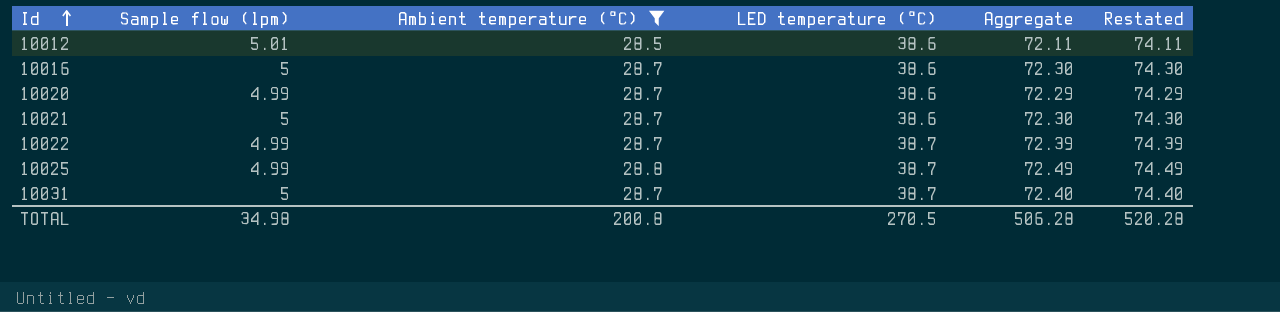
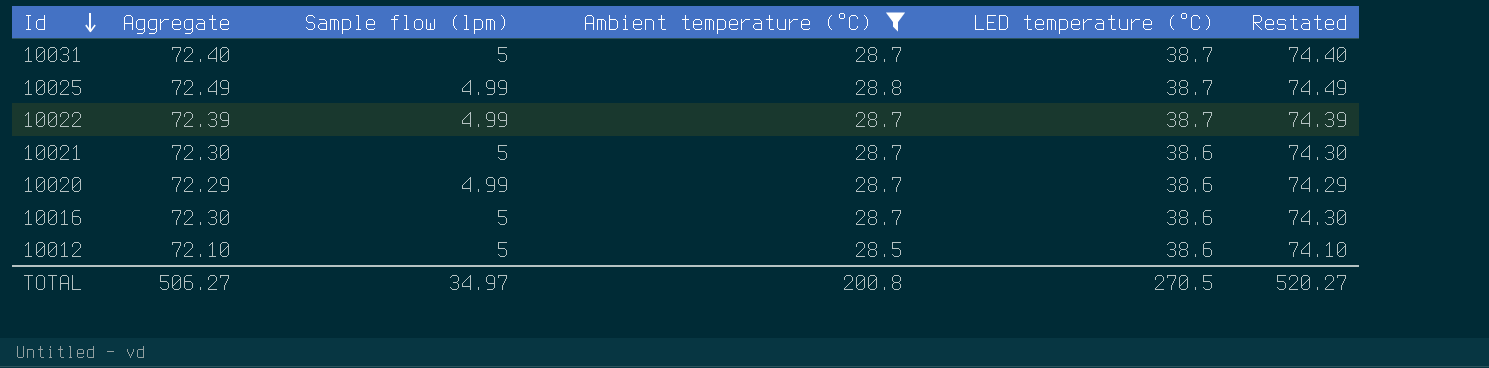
row order: Id ascending -> Id descending
column Aggregate | position: 5 -> 2
10012 | Aggregate: 72.11 -> 72.10
10012 | Sample flow (lpm): 5.01 -> 5
10012 | Restated: 74.11 -> 74.10
TOTAL | Aggregate: 506.28 -> 506.27
TOTAL | Sample flow (lpm): 34.98 -> 34.97
TOTAL | Restated: 520.28 -> 520.27

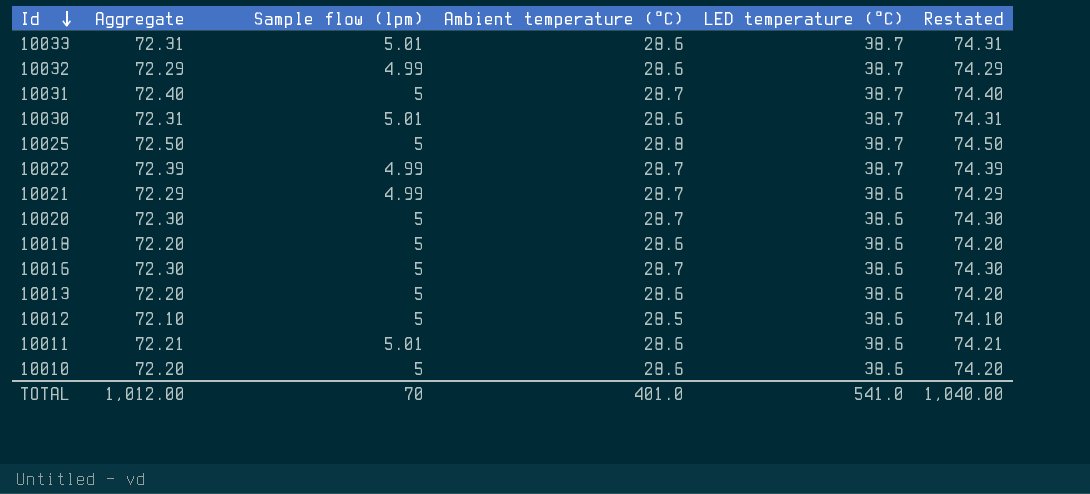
filter: Ambient temperature (°C) != 28.6 -> none
10025 | Aggregate: 72.49 -> 72.50
10025 | Sample flow (lpm): 4.99 -> 5
10025 | Restated: 74.49 -> 74.50
10021 | Aggregate: 72.30 -> 72.29
10021 | Sample flow (lpm): 5 -> 4.99
10021 | Restated: 74.30 -> 74.29
10020 | Aggregate: 72.29 -> 72.30
10020 | Sample flow (lpm): 4.99 -> 5
10020 | Restated: 74.29 -> 74.30
TOTAL | Aggregate: 506.27 -> 1,012.00
TOTAL | Sample flow (lpm): 34.97 -> 70
TOTAL | Ambient temperature (°C): 200.8 -> 401.0
TOTAL | LED temperature (°C): 270.5 -> 541.0
TOTAL | Restated: 520.27 -> 1,040.00

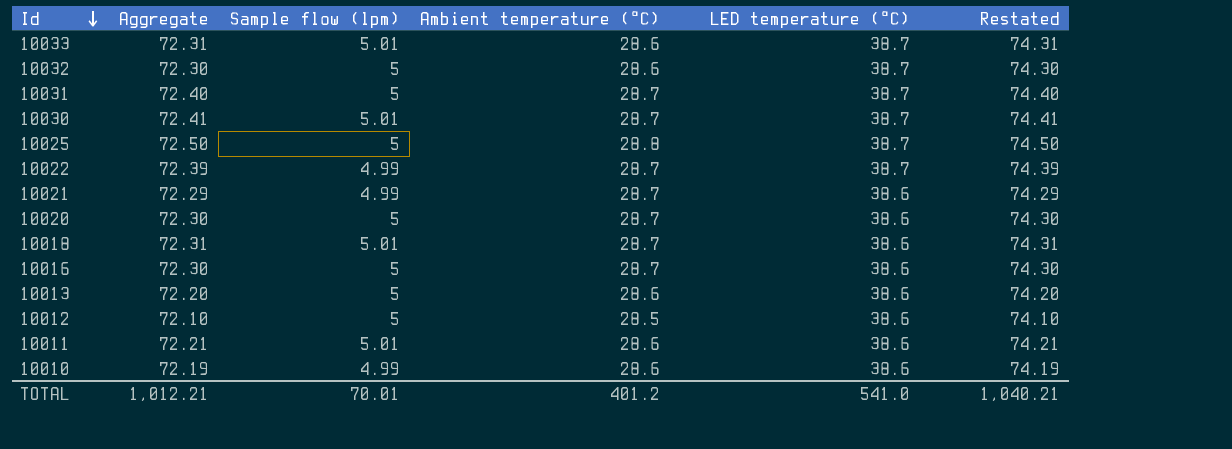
10032 | Aggregate: 72.29 -> 72.30
10032 | Sample flow (lpm): 4.99 -> 5
10032 | Restated: 74.29 -> 74.30
10030 | Aggregate: 72.31 -> 72.41
10030 | Ambient temperature (°C): 28.6 -> 28.7
10030 | Restated: 74.31 -> 74.41
10018 | Aggregate: 72.20 -> 72.31
10018 | Sample flow (lpm): 5 -> 5.01
10018 | Ambient temperature (°C): 28.6 -> 28.7
10018 | Restated: 74.20 -> 74.31
10010 | Aggregate: 72.20 -> 72.19
10010 | Sample flow (lpm): 5 -> 4.99
10010 | Restated: 74.20 -> 74.19
TOTAL | Aggregate: 1,012.00 -> 1,012.21
TOTAL | Sample flow (lpm): 70 -> 70.01
TOTAL | Ambient temperature (°C): 401.0 -> 401.2
TOTAL | Restated: 1,040.00 -> 1,040.21

